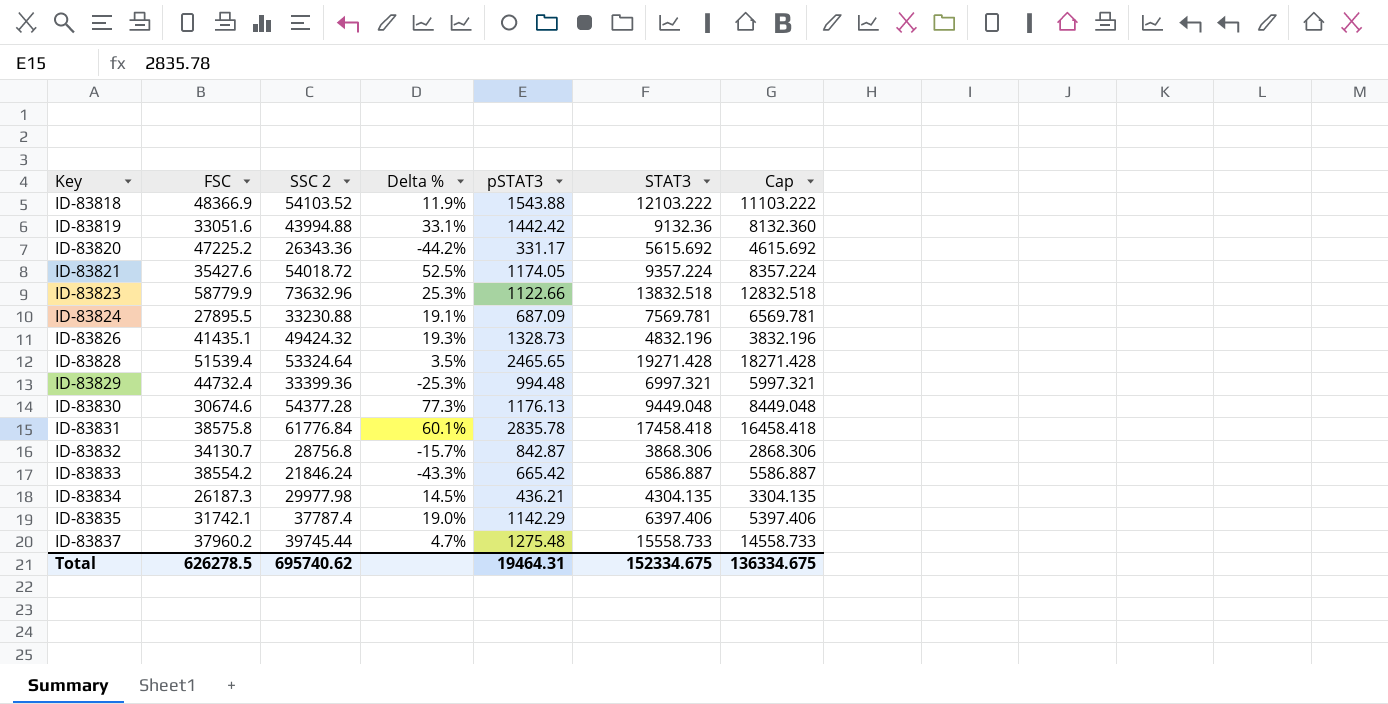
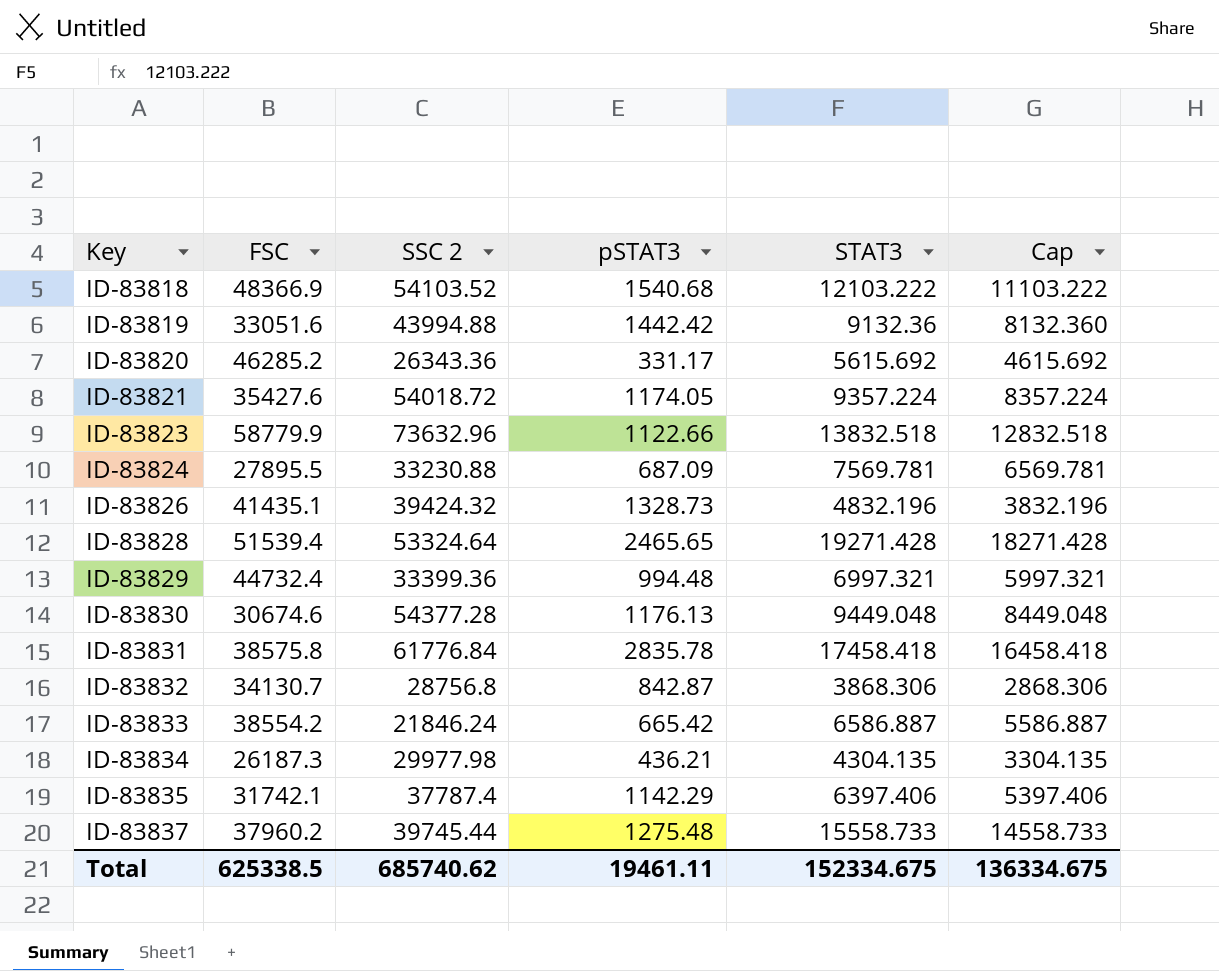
column Delta % | formula: ([SSC 2] - [FSC]) / [FSC] -> none
ID-83818 | pSTAT3: 1543.88 -> 1540.68
ID-83820 | FSC: 47225.2 -> 46285.2
ID-83826 | SSC 2: 49424.32 -> 39424.32
Total | FSC: 626278.5 -> 625338.5
Total | SSC 2: 695740.62 -> 685740.62
Total | pSTAT3: 19464.31 -> 19461.11

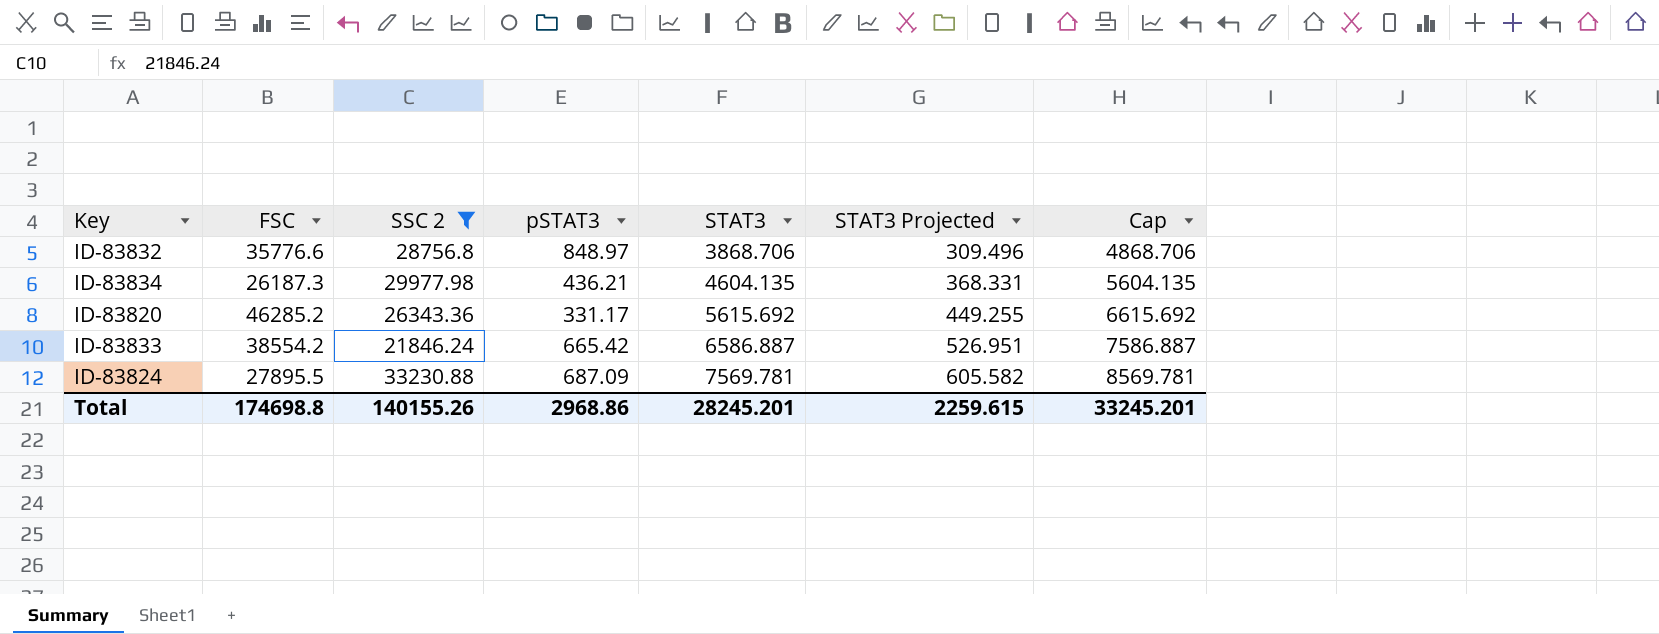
filter: none -> SSC 2 <= 33230.88
row order: Key ascending -> STAT3 ascending
column STAT3 Projected | formula: none -> [STAT3] * 0.08
column Cap | formula: [STAT3] - 1000 -> [STAT3] + 1000
ID-83832 | FSC: 34130.7 -> 35776.6
ID-83832 | pSTAT3: 842.87 -> 848.97
ID-83832 | STAT3: 3868.306 -> 3868.706
ID-83834 | STAT3: 4304.135 -> 4604.135
Total | FSC: 625338.5 -> 174698.8
Total | SSC 2: 685740.62 -> 140155.26
Total | pSTAT3: 19461.11 -> 2968.86
Total | STAT3: 152334.675 -> 28245.201
Total | Cap: 136334.675 -> 33245.201

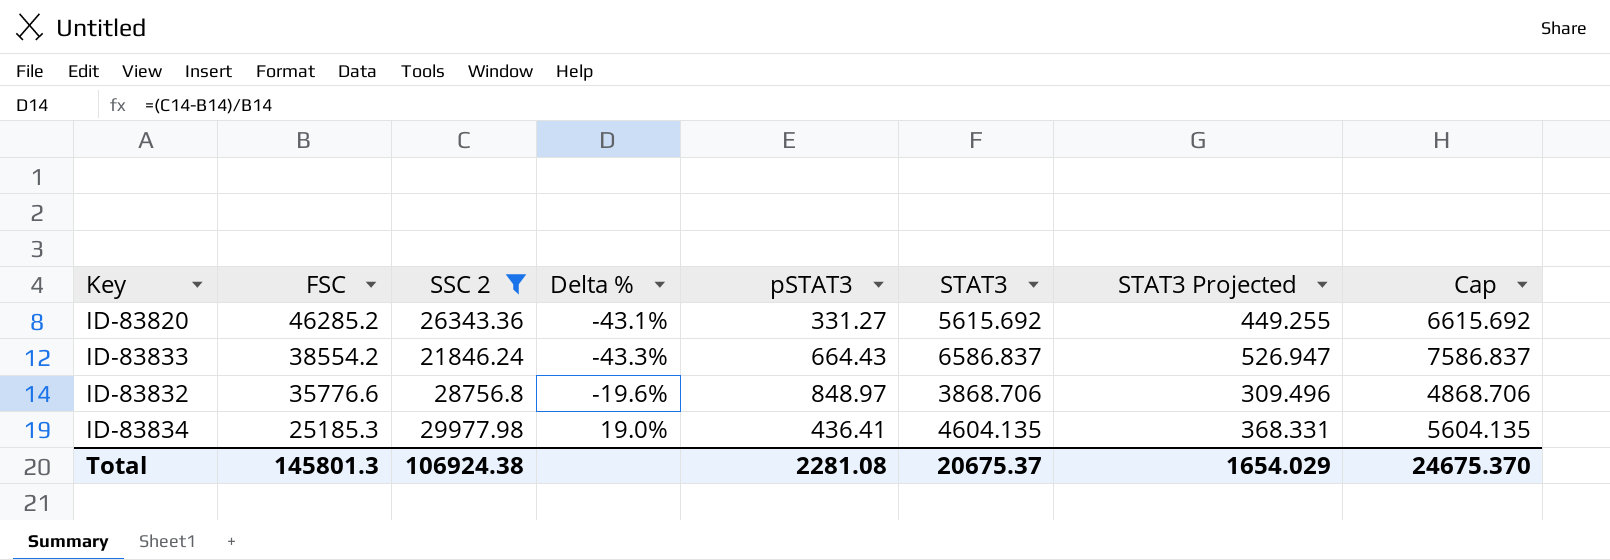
row order: STAT3 ascending -> FSC descending
column Delta % | formula: none -> ([SSC 2] - [FSC]) / [FSC]
row ID-83824: 27895.5 | 33230.88 | 687.09 | 7569.781 | 605.582 | 8569.781 -> none
ID-83820 | pSTAT3: 331.17 -> 331.27
ID-83833 | pSTAT3: 665.42 -> 664.43
ID-83833 | STAT3: 6586.887 -> 6586.837
ID-83833 | STAT3 Projected: 526.951 -> 526.947
ID-83833 | Cap: 7586.887 -> 7586.837
ID-83834 | FSC: 26187.3 -> 25185.3
ID-83834 | pSTAT3: 436.21 -> 436.41
Total | FSC: 174698.8 -> 145801.3
Total | SSC 2: 140155.26 -> 106924.38
Total | pSTAT3: 2968.86 -> 2281.08
Total | STAT3: 28245.201 -> 20675.37
Total | STAT3 Projected: 2259.615 -> 1654.029
Total | Cap: 33245.201 -> 24675.370

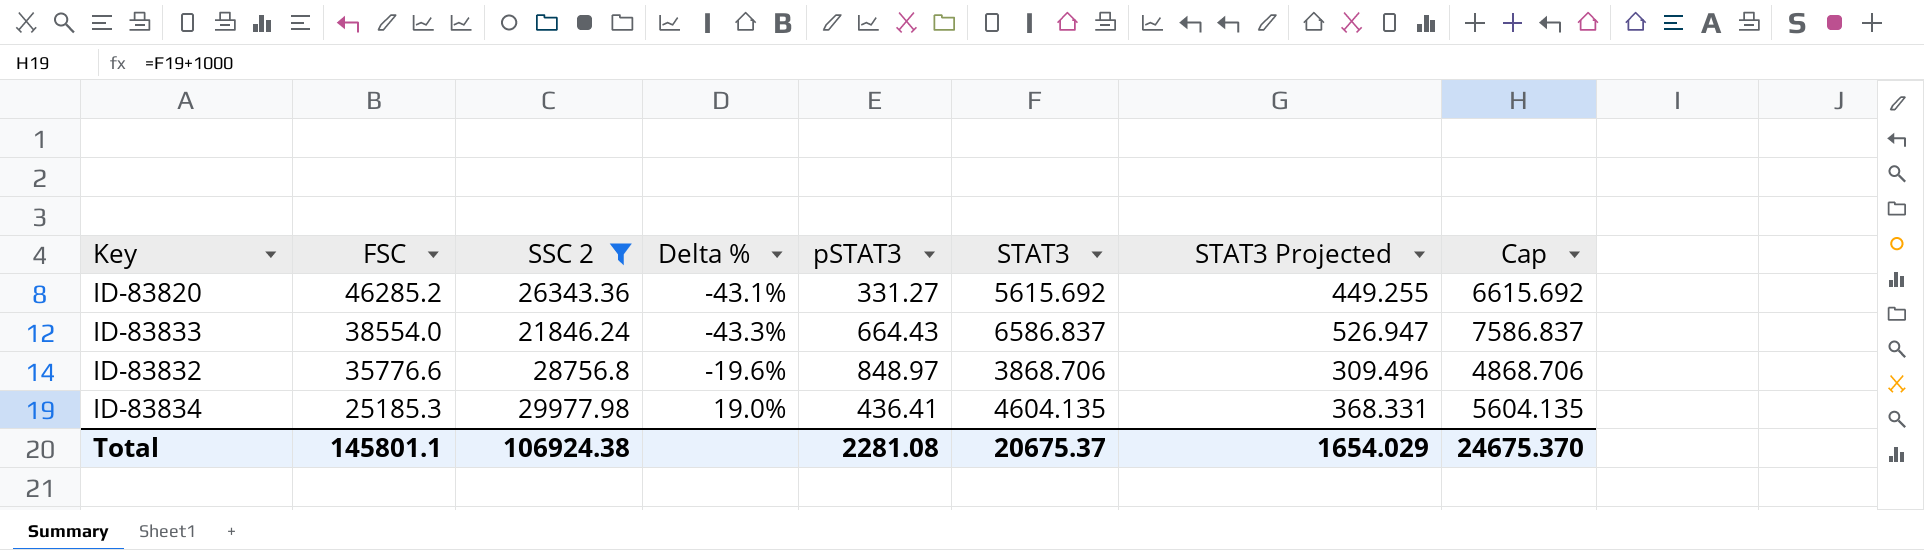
ID-83833 | FSC: 38554.2 -> 38554.0
Total | FSC: 145801.3 -> 145801.1

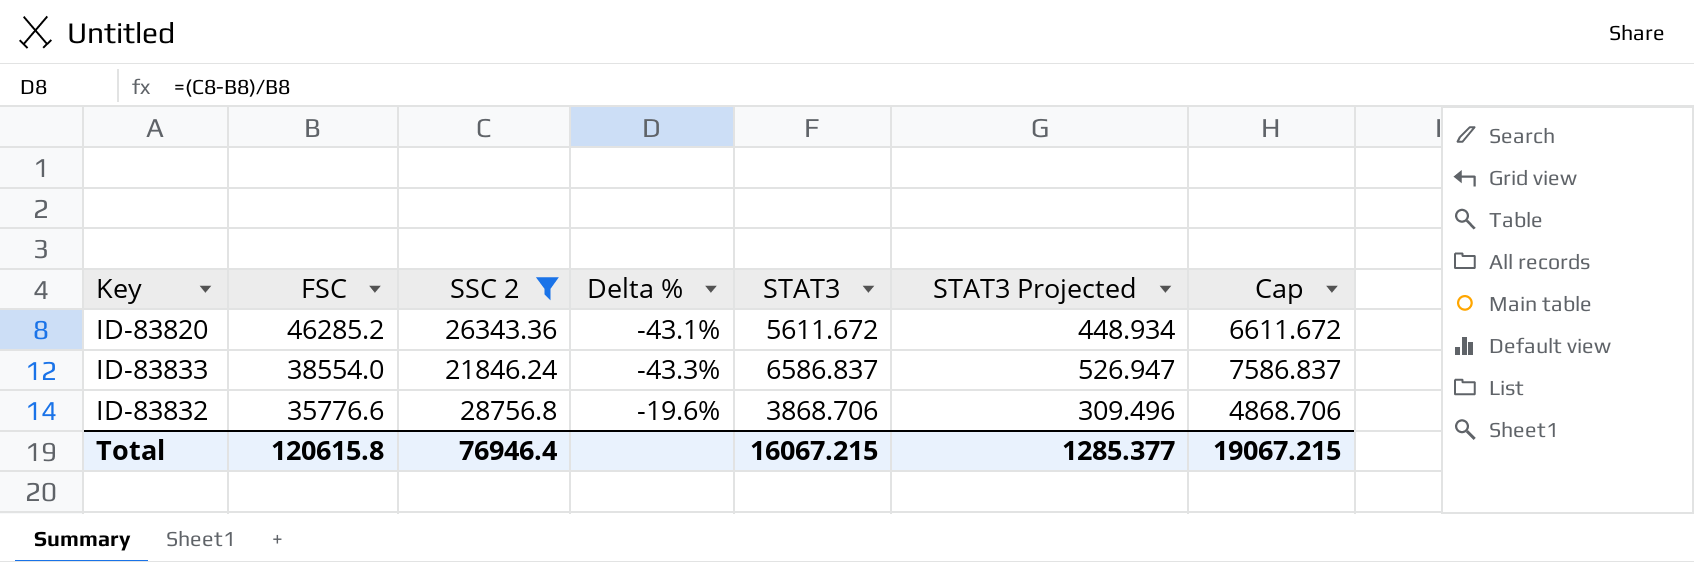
column pSTAT3 | position: 5 -> none
row ID-83834: 25185.3 | 29977.98 | 19.0% | 436.41 | 4604.135 | 368.331 | 5604.135 -> none
ID-83820 | STAT3: 5615.692 -> 5611.672
ID-83820 | STAT3 Projected: 449.255 -> 448.934
ID-83820 | Cap: 6615.692 -> 6611.672
Total | FSC: 145801.1 -> 120615.8
Total | SSC 2: 106924.38 -> 76946.4
Total | STAT3: 20675.37 -> 16067.215
Total | STAT3 Projected: 1654.029 -> 1285.377
Total | Cap: 24675.370 -> 19067.215

